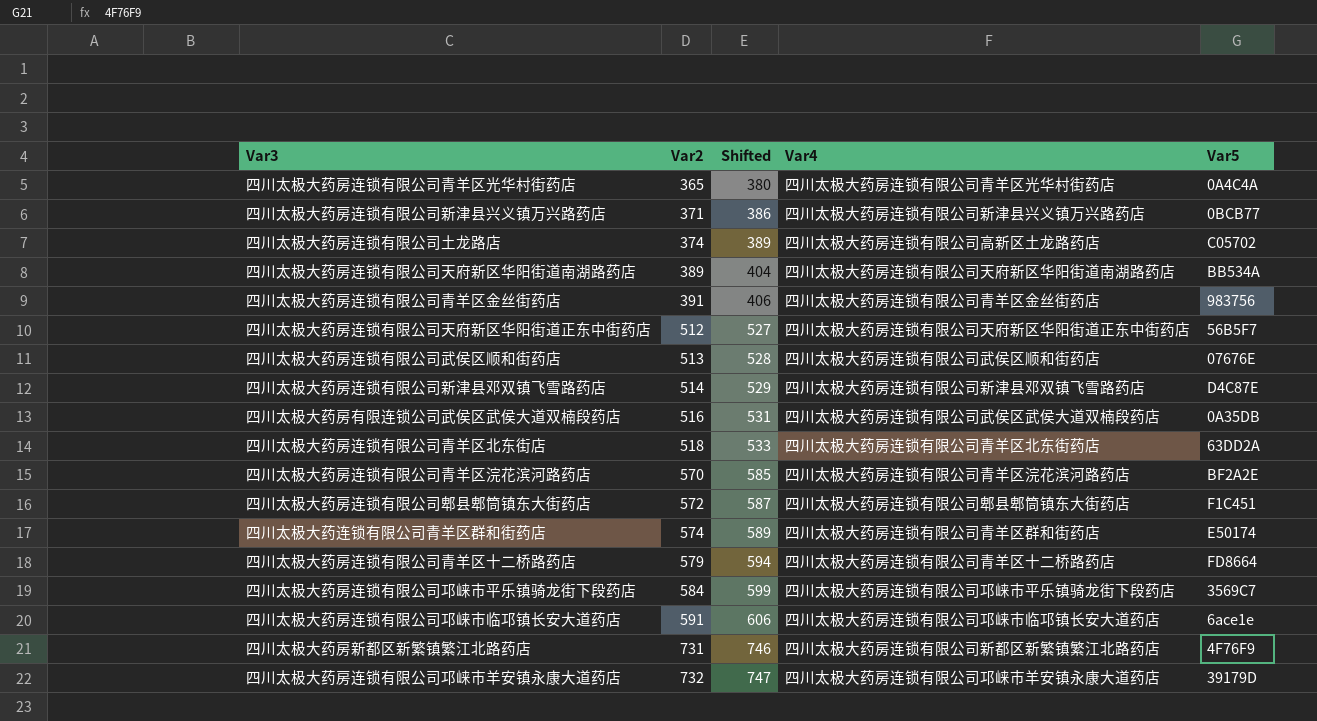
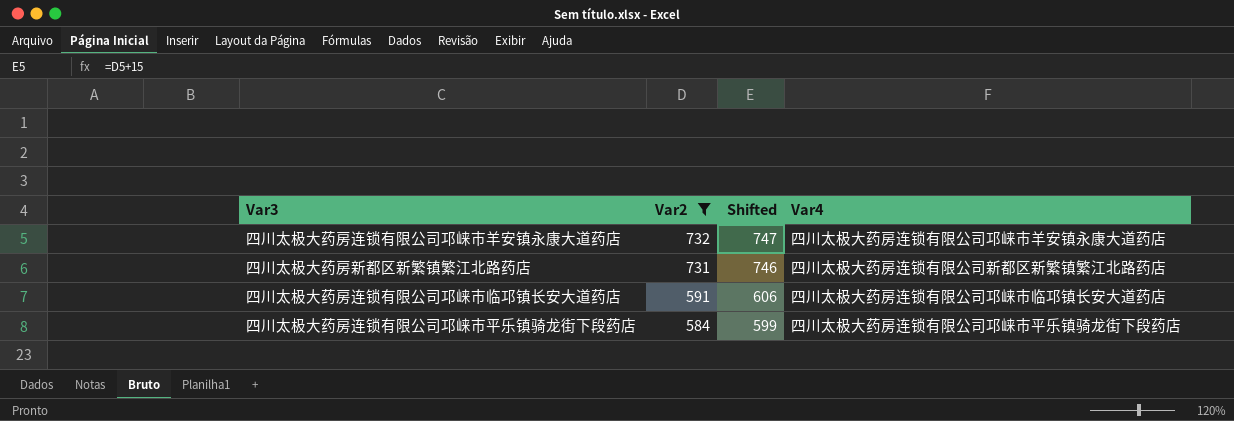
filter: none -> Var2 >= 584
row order: Var2 ascending -> Var2 descending
column Var5 | position: 5 -> none

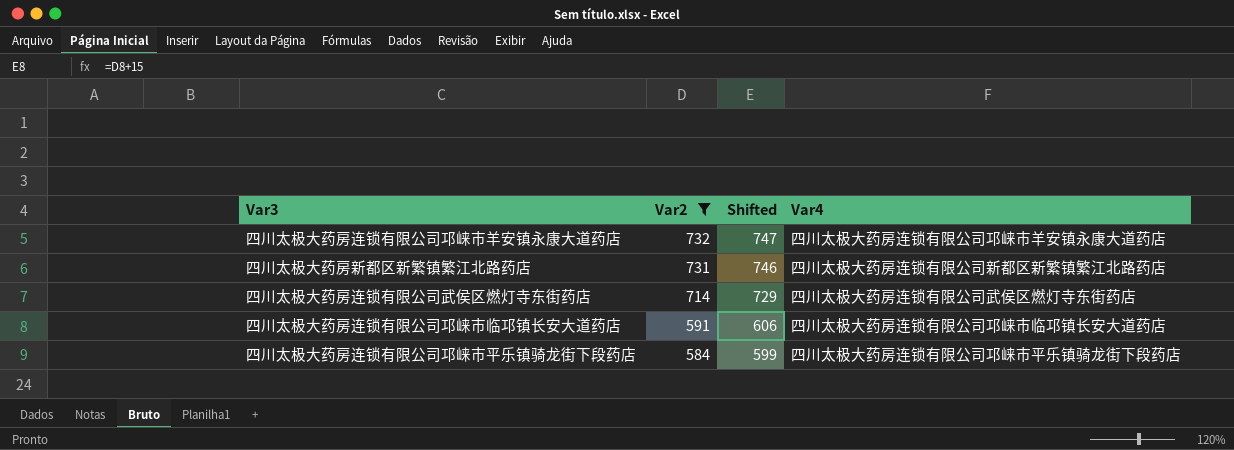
row 四川太极大药房连锁有限公司武侯区燃灯寺东街药店: none -> 714 | 729 | 四川太极大药房连锁有限公司武侯区燃灯寺东街药店

